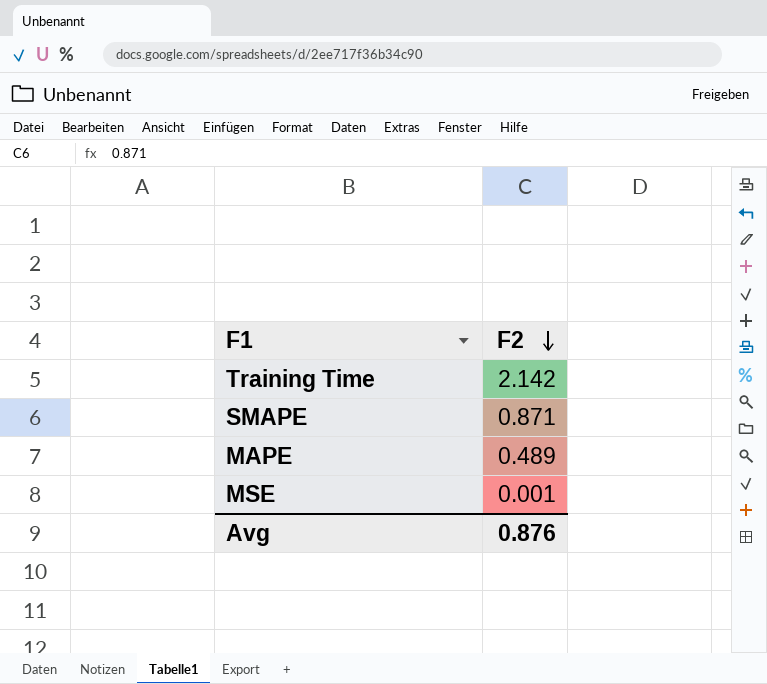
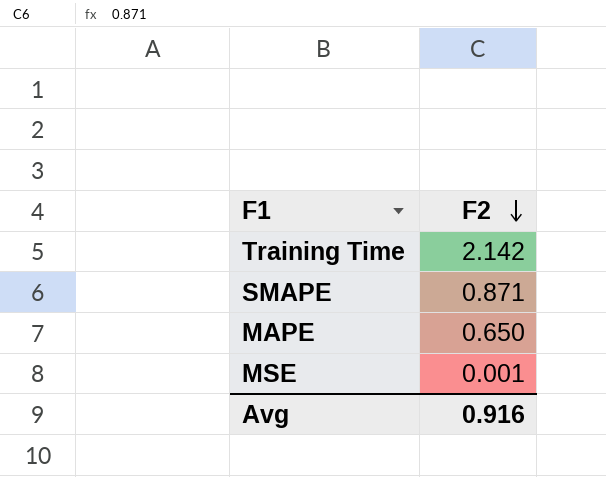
MAPE | F2: 0.489 -> 0.650
Avg | F2: 0.876 -> 0.916

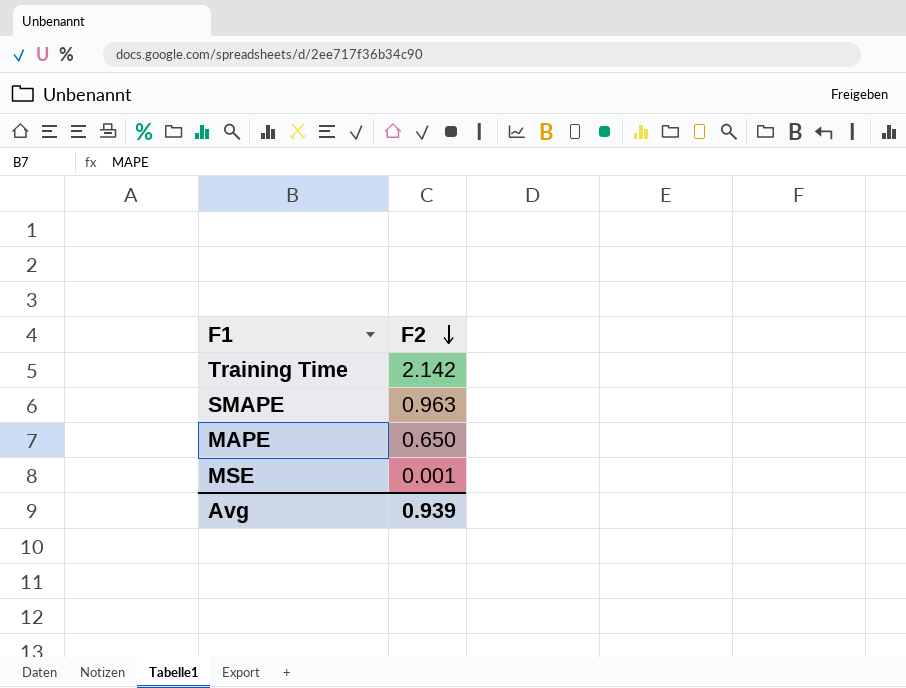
SMAPE | F2: 0.871 -> 0.963
Avg | F2: 0.916 -> 0.939

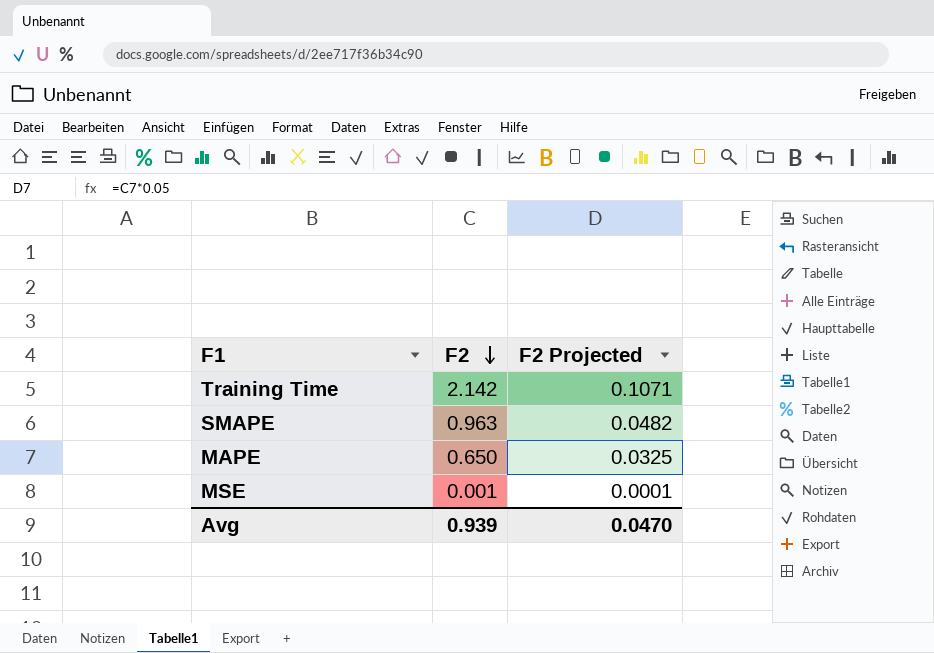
column F2 Projected | formula: none -> [F2] * 0.05

